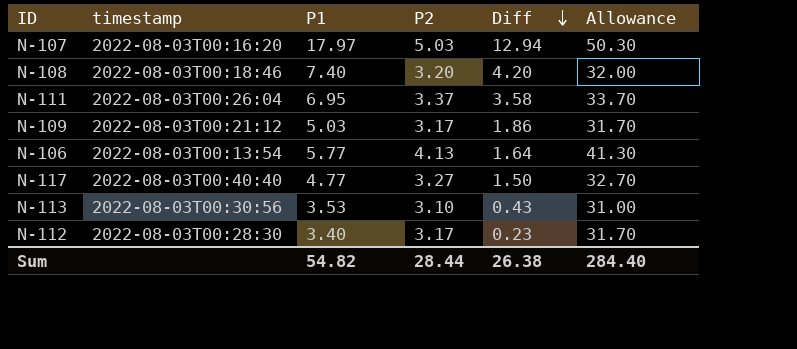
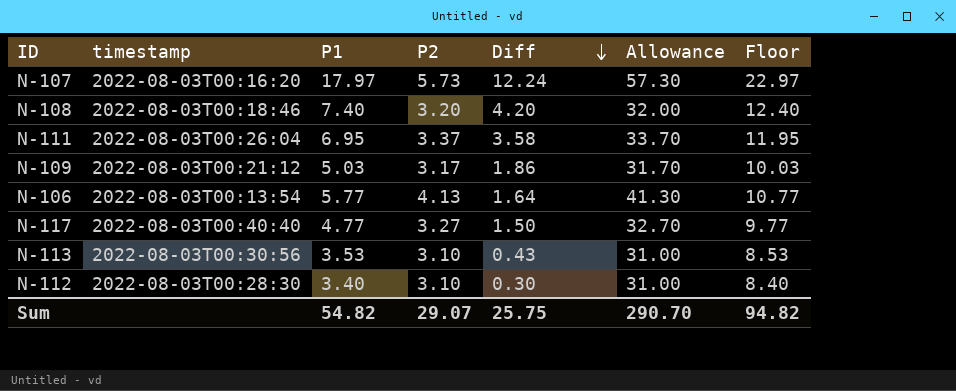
column Floor | formula: none -> [P1] + 5
N-107 | P2: 5.03 -> 5.73
N-107 | Diff: 12.94 -> 12.24
N-107 | Allowance: 50.30 -> 57.30
N-112 | P2: 3.17 -> 3.10
N-112 | Diff: 0.23 -> 0.30
N-112 | Allowance: 31.70 -> 31.00
Sum | P2: 28.44 -> 29.07
Sum | Diff: 26.38 -> 25.75
Sum | Allowance: 284.40 -> 290.70

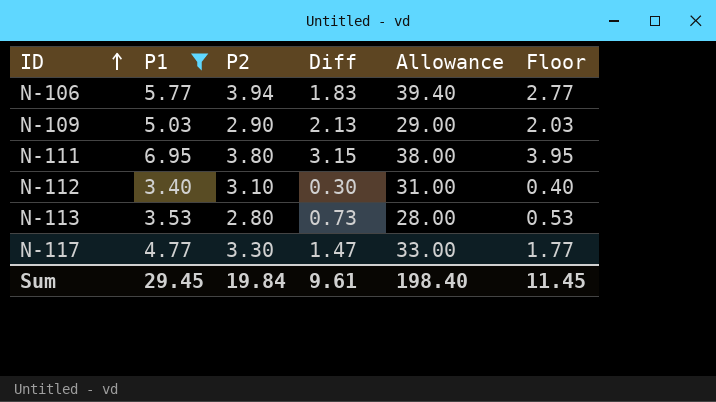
filter: none -> P1 <= 6.95
row order: Diff descending -> ID ascending
column timestamp | position: 2 -> none
column Floor | formula: [P1] + 5 -> [P1] - 3
N-106 | P2: 4.13 -> 3.94
N-106 | Diff: 1.64 -> 1.83
N-106 | Allowance: 41.30 -> 39.40
N-109 | P2: 3.17 -> 2.90
N-109 | Diff: 1.86 -> 2.13
N-109 | Allowance: 31.70 -> 29.00
N-111 | P2: 3.37 -> 3.80
N-111 | Diff: 3.58 -> 3.15
N-111 | Allowance: 33.70 -> 38.00
N-113 | P2: 3.10 -> 2.80
N-113 | Diff: 0.43 -> 0.73
N-113 | Allowance: 31.00 -> 28.00
N-117 | P2: 3.27 -> 3.30
N-117 | Diff: 1.50 -> 1.47
N-117 | Allowance: 32.70 -> 33.00
Sum | P1: 54.82 -> 29.45
Sum | P2: 29.07 -> 19.84
Sum | Diff: 25.75 -> 9.61
Sum | Allowance: 290.70 -> 198.40
Sum | Floor: 94.82 -> 11.45

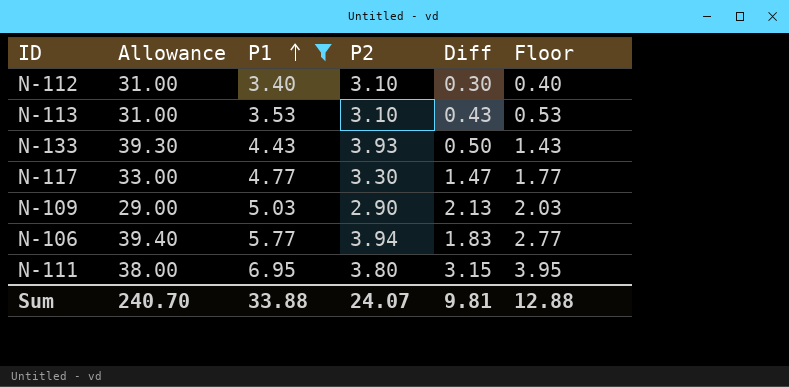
row order: ID ascending -> P1 ascending
column Allowance | position: 5 -> 2
N-113 | Allowance: 28.00 -> 31.00
N-113 | P2: 2.80 -> 3.10
N-113 | Diff: 0.73 -> 0.43
row N-133: none -> 39.30 | 4.43 | 3.93 | 0.50 | 1.43
Sum | Allowance: 198.40 -> 240.70
Sum | P1: 29.45 -> 33.88
Sum | P2: 19.84 -> 24.07
Sum | Diff: 9.61 -> 9.81
Sum | Floor: 11.45 -> 12.88

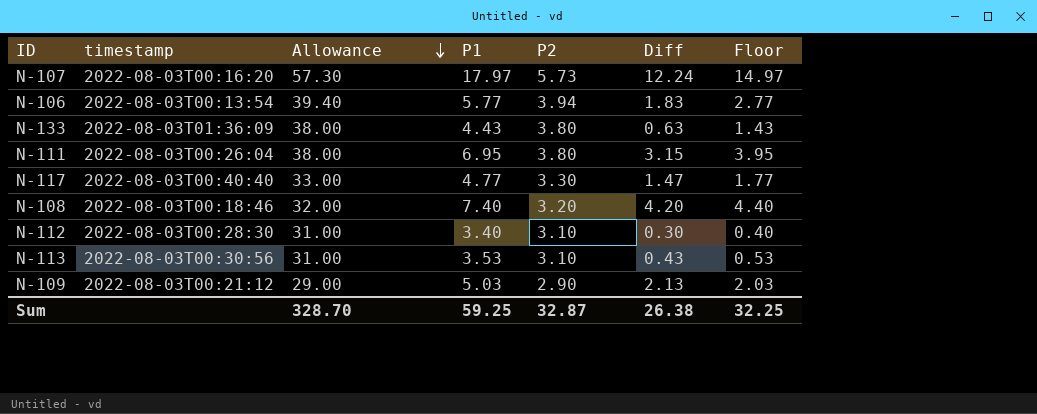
filter: P1 <= 6.95 -> none
row order: P1 ascending -> Allowance descending
column timestamp | position: none -> 2
N-133 | Allowance: 39.30 -> 38.00
N-133 | P2: 3.93 -> 3.80
N-133 | Diff: 0.50 -> 0.63
Sum | Allowance: 240.70 -> 328.70
Sum | P1: 33.88 -> 59.25
Sum | P2: 24.07 -> 32.87
Sum | Diff: 9.81 -> 26.38
Sum | Floor: 12.88 -> 32.25

